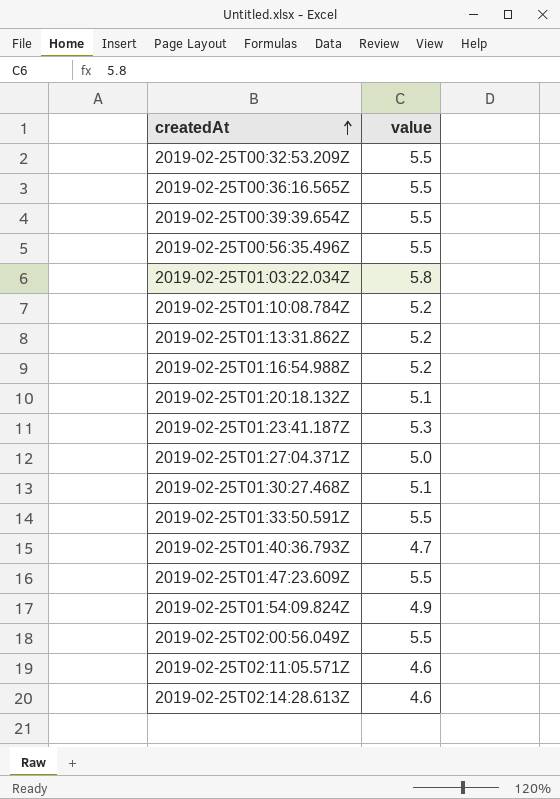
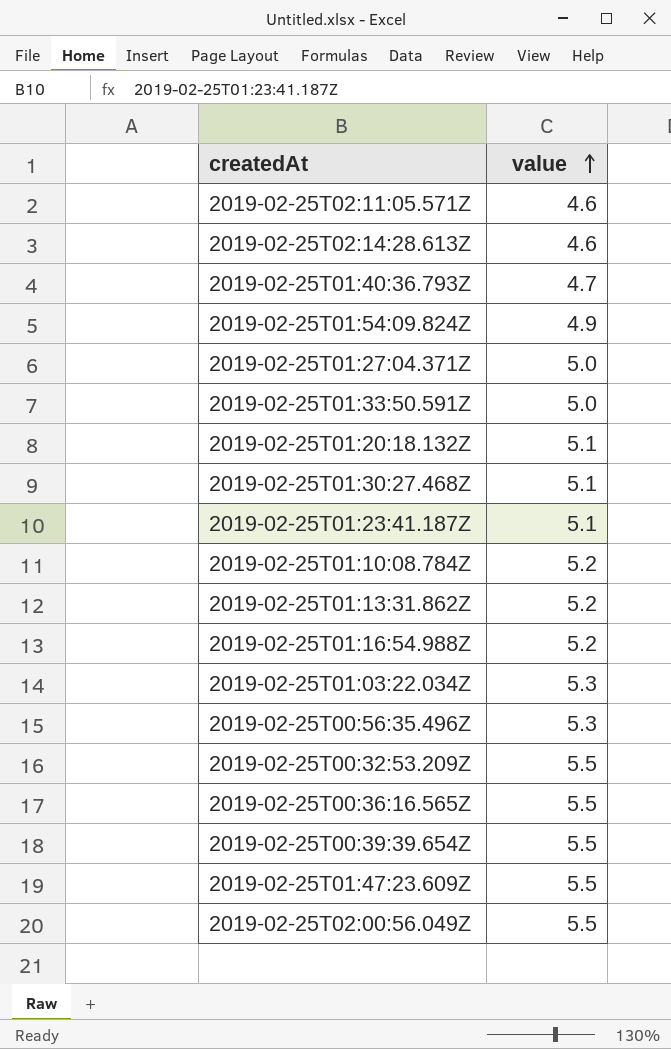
row order: createdAt ascending -> value ascending
2019-02-25T01:33:50.591Z | value: 5.5 -> 5.0
2019-02-25T01:23:41.187Z | value: 5.3 -> 5.1
2019-02-25T01:03:22.034Z | value: 5.8 -> 5.3
2019-02-25T00:56:35.496Z | value: 5.5 -> 5.3

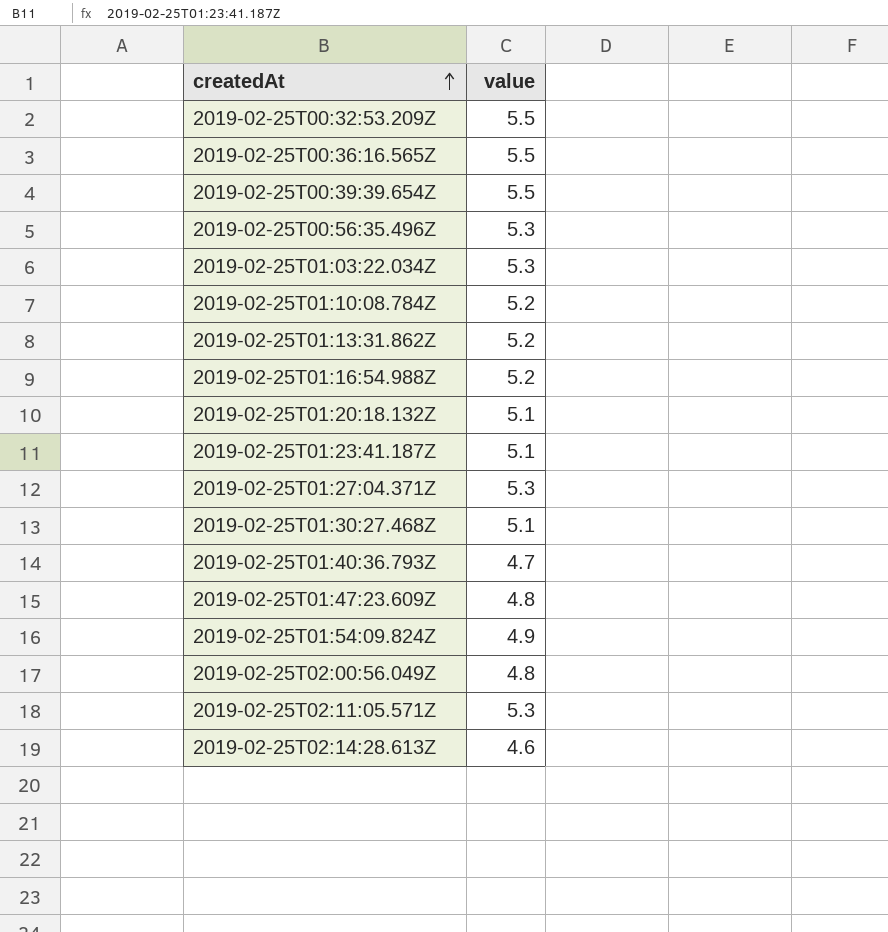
row order: value ascending -> createdAt ascending
row 2019-02-25T01:33:50.591Z: 5.0 -> none
2019-02-25T01:27:04.371Z | value: 5.0 -> 5.3
2019-02-25T01:47:23.609Z | value: 5.5 -> 4.8
2019-02-25T02:00:56.049Z | value: 5.5 -> 4.8
2019-02-25T02:11:05.571Z | value: 4.6 -> 5.3

